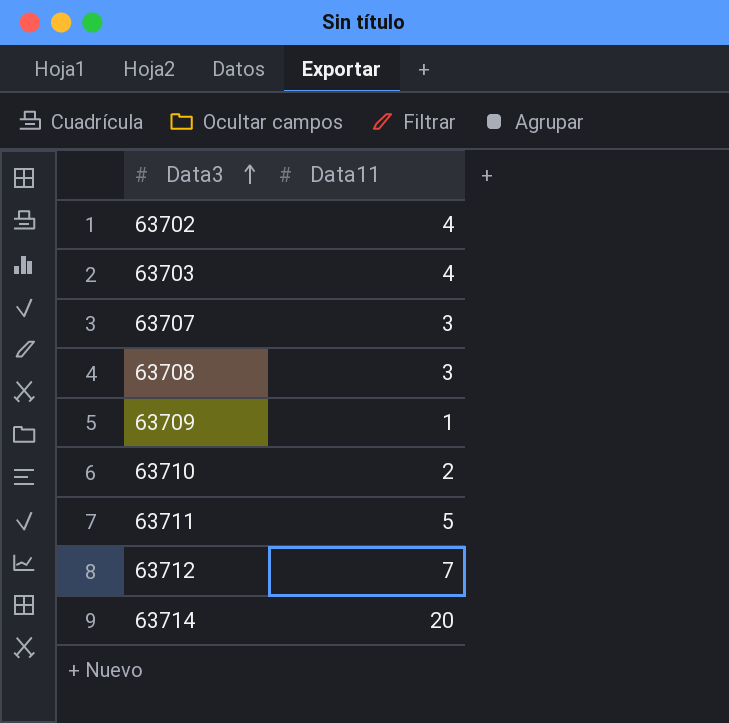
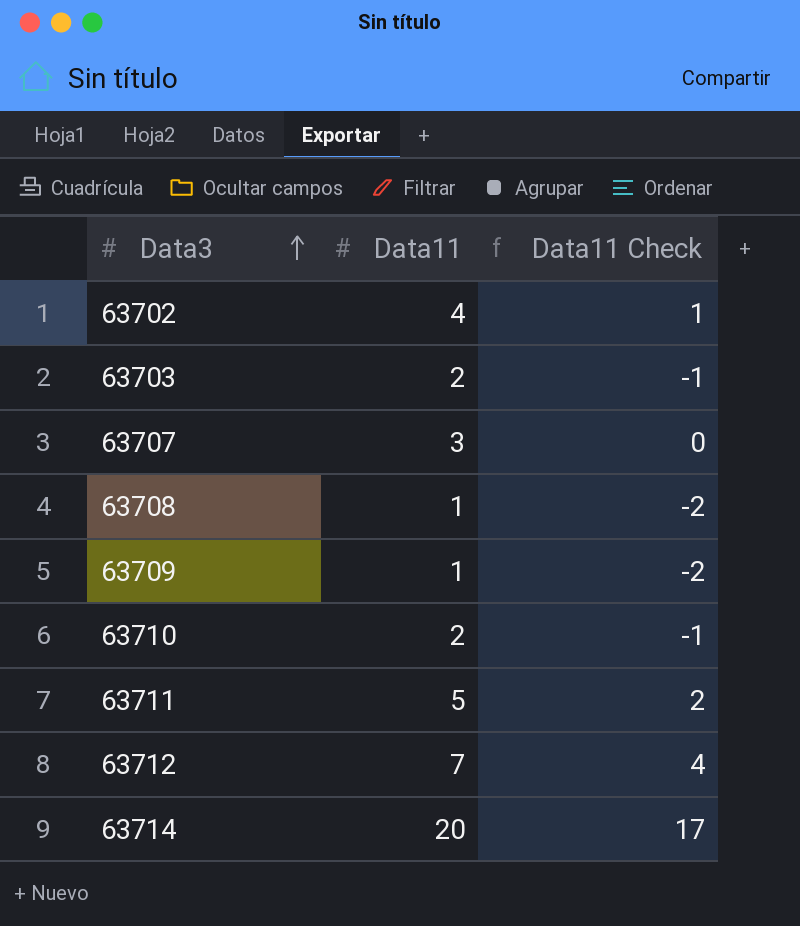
column Data11 Check | formula: none -> [Data11] - 3
63703 | Data11: 4 -> 2
63708 | Data11: 3 -> 1

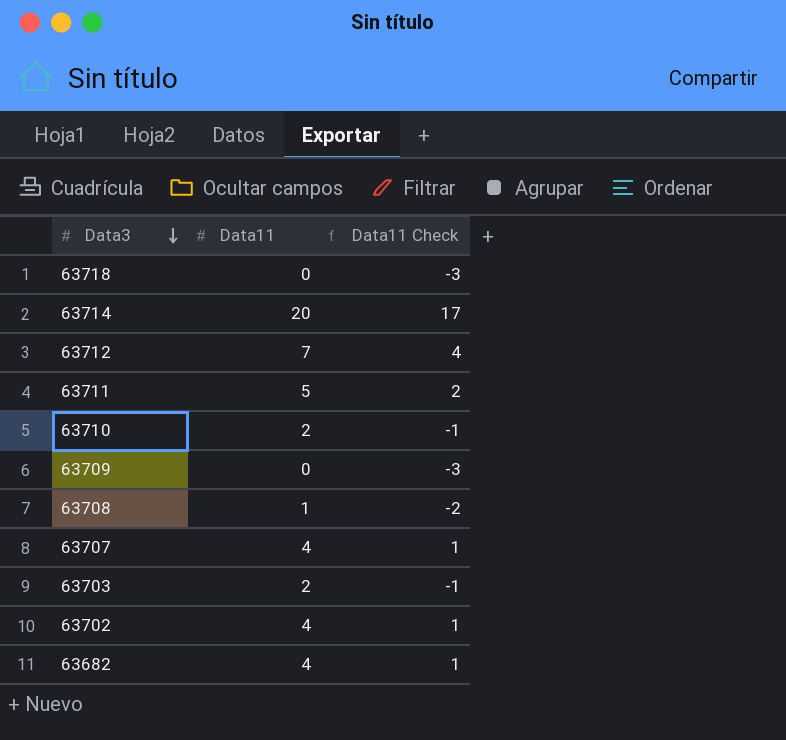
row order: Data3 ascending -> Data3 descending
row 63718: none -> 0 | -3
63709 | Data11: 1 -> 0
63709 | Data11 Check: -2 -> -3
63707 | Data11: 3 -> 4
63707 | Data11 Check: 0 -> 1
row 63682: none -> 4 | 1

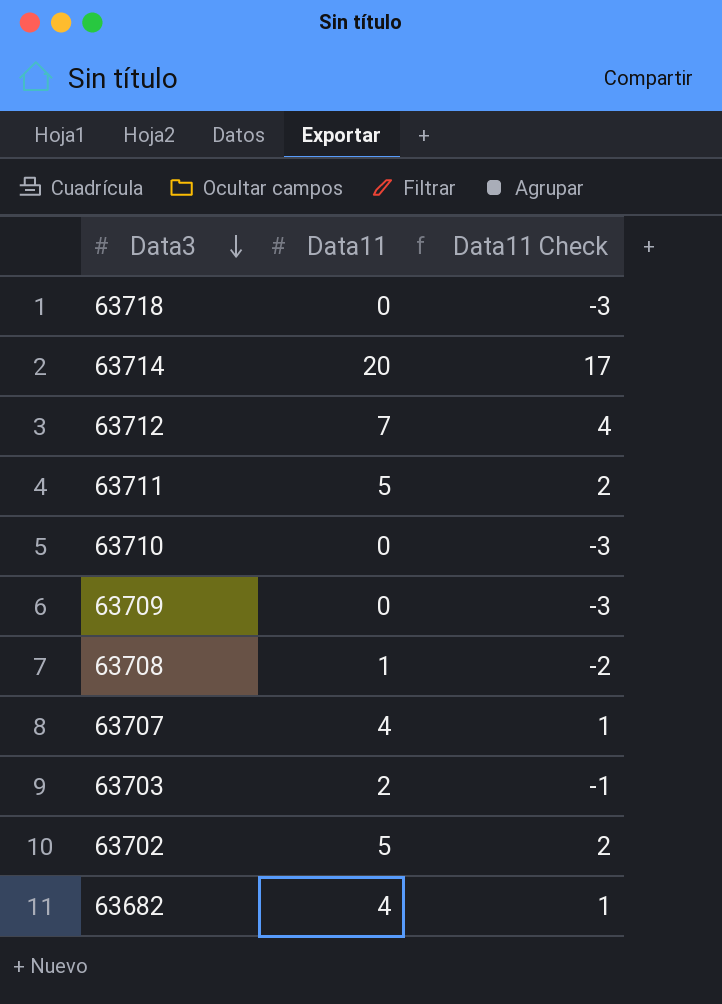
63710 | Data11: 2 -> 0
63710 | Data11 Check: -1 -> -3
63702 | Data11: 4 -> 5
63702 | Data11 Check: 1 -> 2

